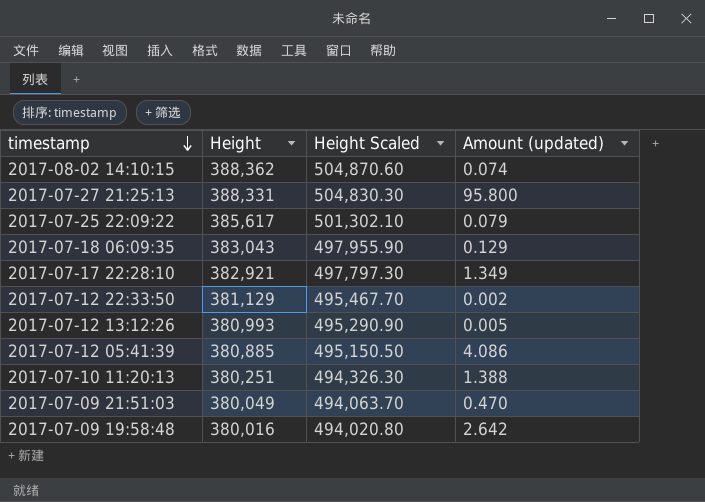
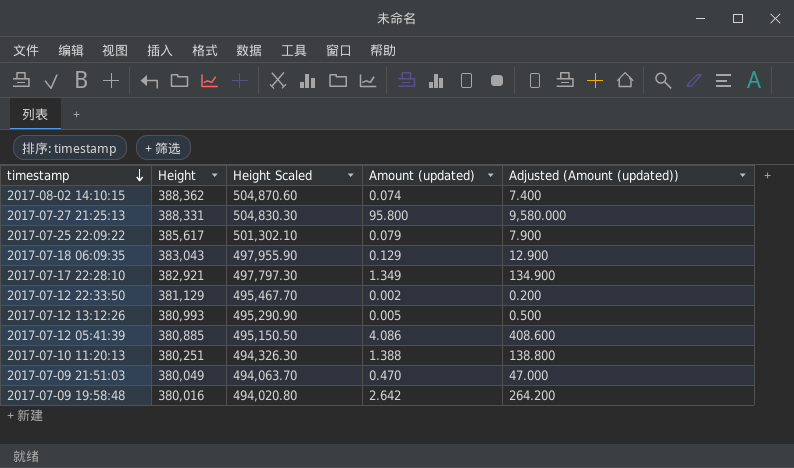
column Adjusted (Amount (updated)) | formula: none -> [Amount (updated)] * 100

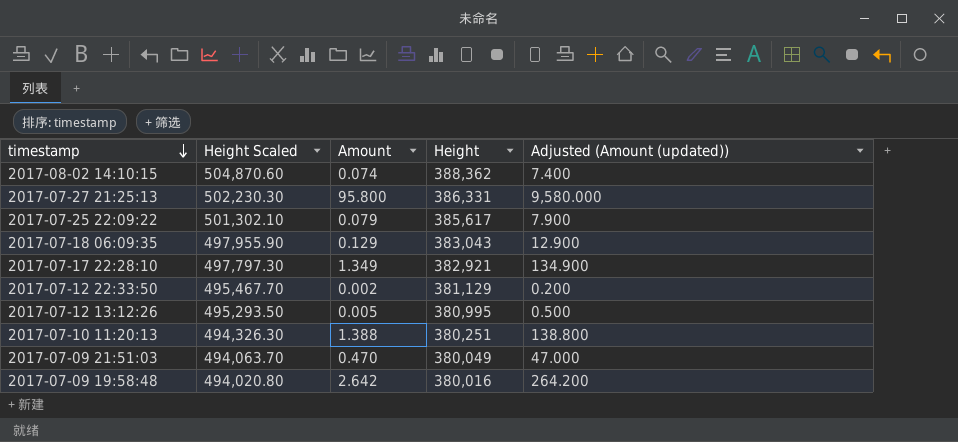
column name: Amount (updated) -> Amount
column Height | position: 2 -> 4
row 2017-07-12 05:41:39: 380,885 | 495,150.50 | 4.086 | 408.600 -> none
2017-07-27 21:25:13 | Height Scaled: 504,830.30 -> 502,230.30
2017-07-27 21:25:13 | Height: 388,331 -> 386,331
2017-07-12 13:12:26 | Height Scaled: 495,290.90 -> 495,293.50
2017-07-12 13:12:26 | Height: 380,993 -> 380,995

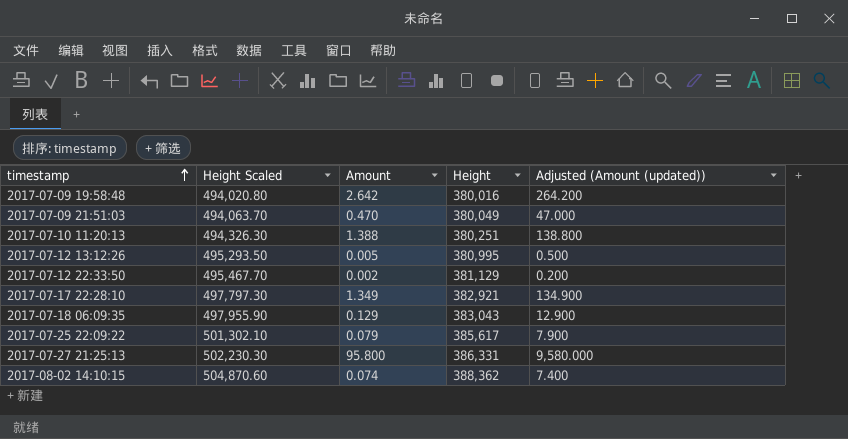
row order: timestamp descending -> timestamp ascending

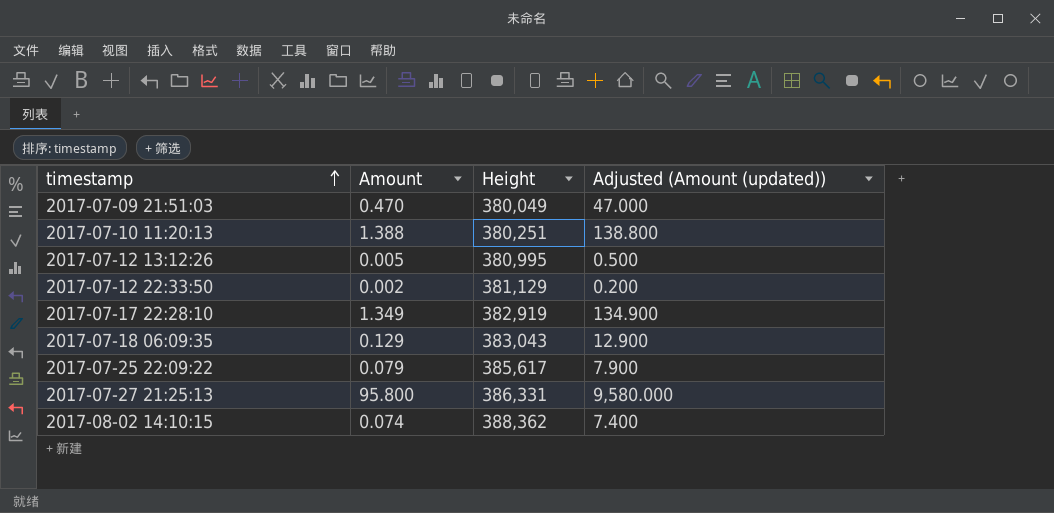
column Height Scaled | formula: [Height] * 1.3 -> none
row 2017-07-09 19:58:48: 494,020.80 | 2.642 | 380,016 | 264.200 -> none
2017-07-17 22:28:10 | Height: 382,921 -> 382,919

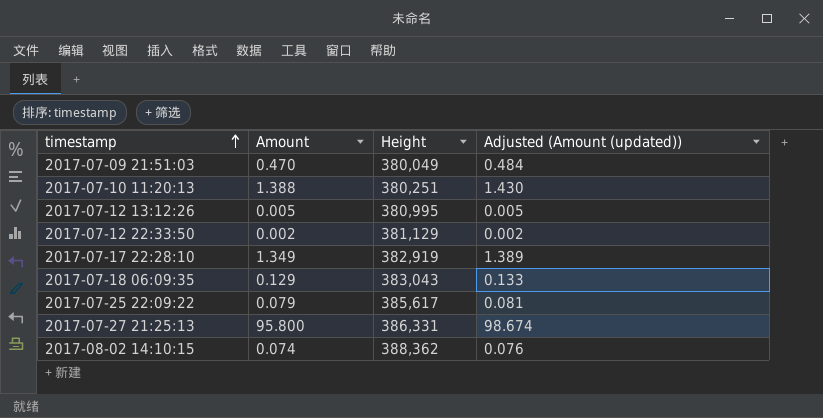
column Adjusted (Amount (updated)) | formula: [Amount] * 100 -> [Amount] * 1.03

